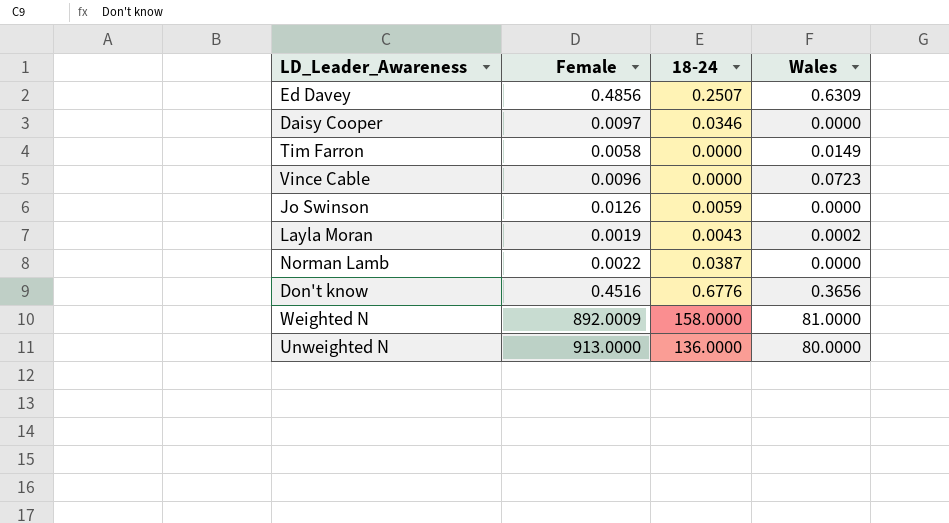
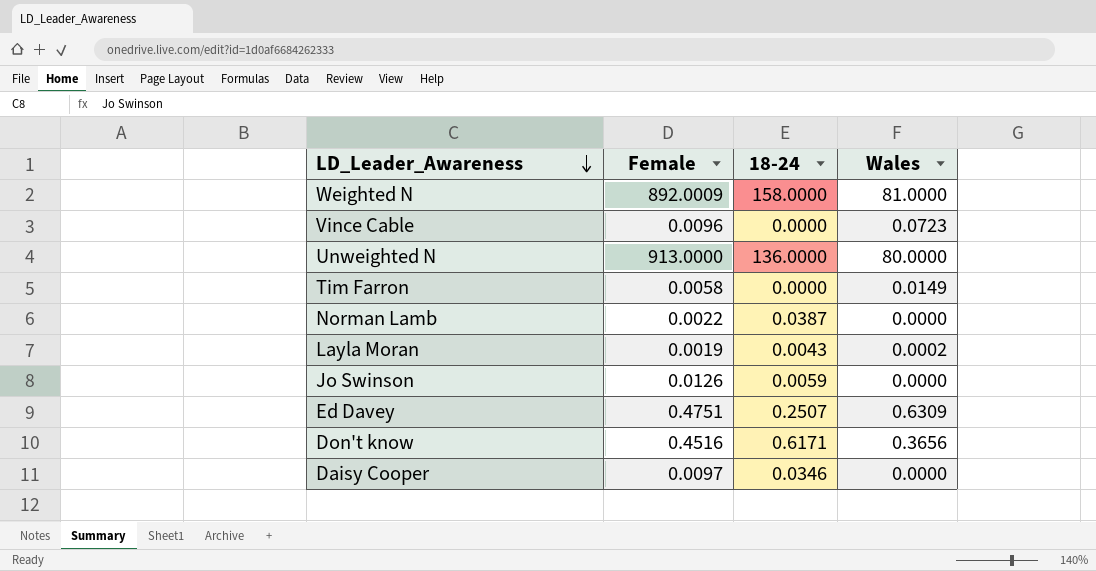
row order: none -> LD_Leader_Awareness descending
Ed Davey | Female: 0.4856 -> 0.4751
Don't know | 18-24: 0.6776 -> 0.6171

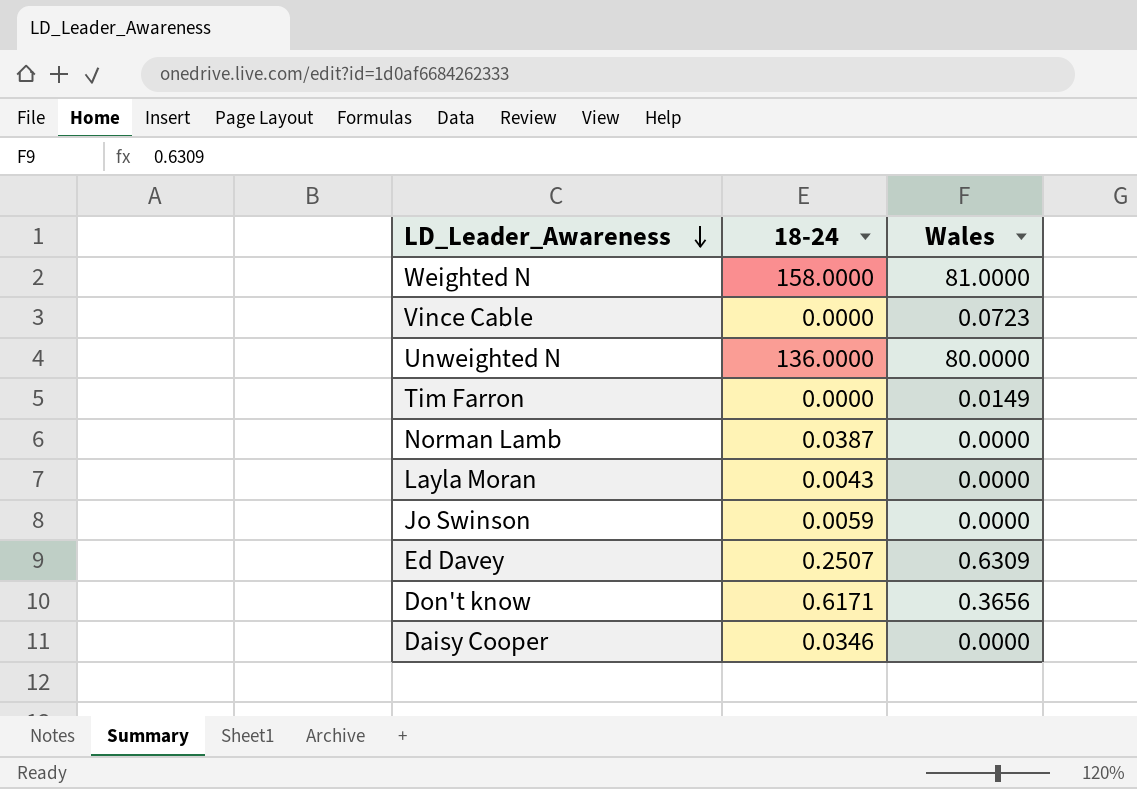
column Female | position: 2 -> none
Layla Moran | Wales: 0.0002 -> 0.0000

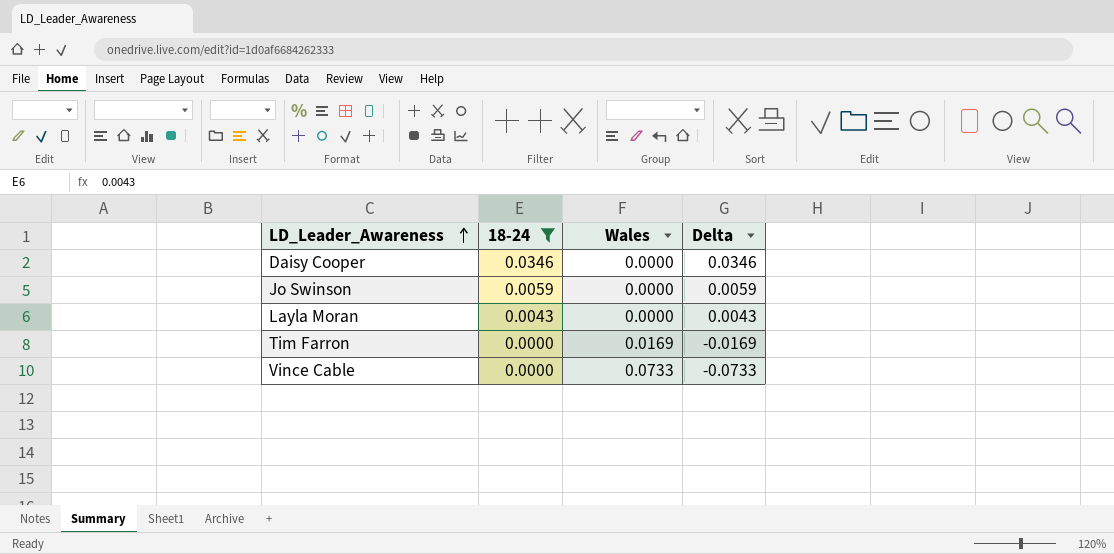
filter: none -> 18-24 <= 0.0346
row order: LD_Leader_Awareness descending -> LD_Leader_Awareness ascending
column Delta | formula: none -> [18-24] - [Wales]
Tim Farron | Wales: 0.0149 -> 0.0169
Vince Cable | Wales: 0.0723 -> 0.0733

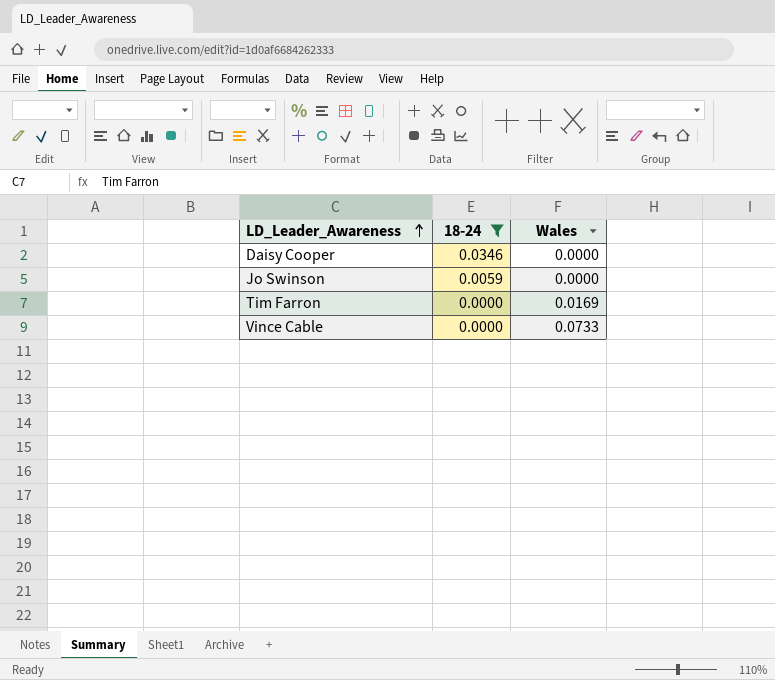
column Delta | formula: [18-24] - [Wales] -> none
row Layla Moran: 0.0043 | 0.0000 | 0.0043 -> none

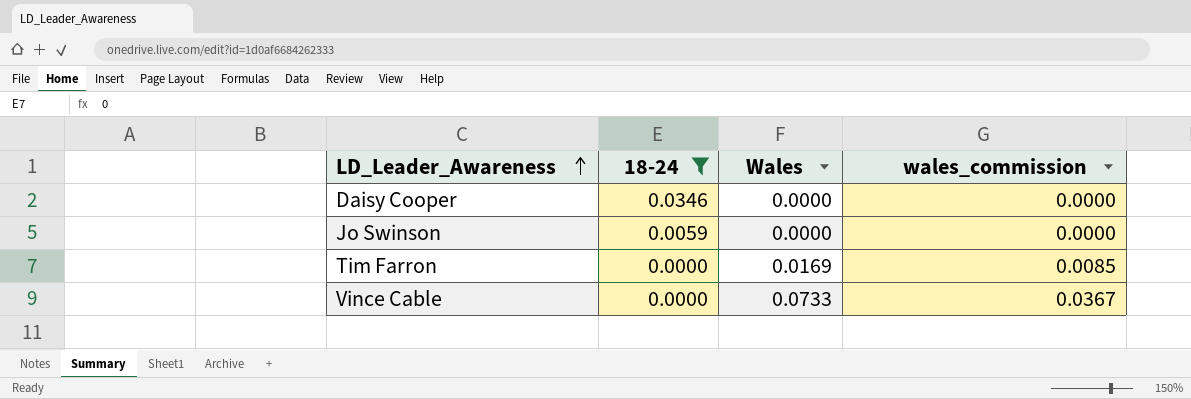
column wales_commission | formula: none -> [Wales] * 0.5

